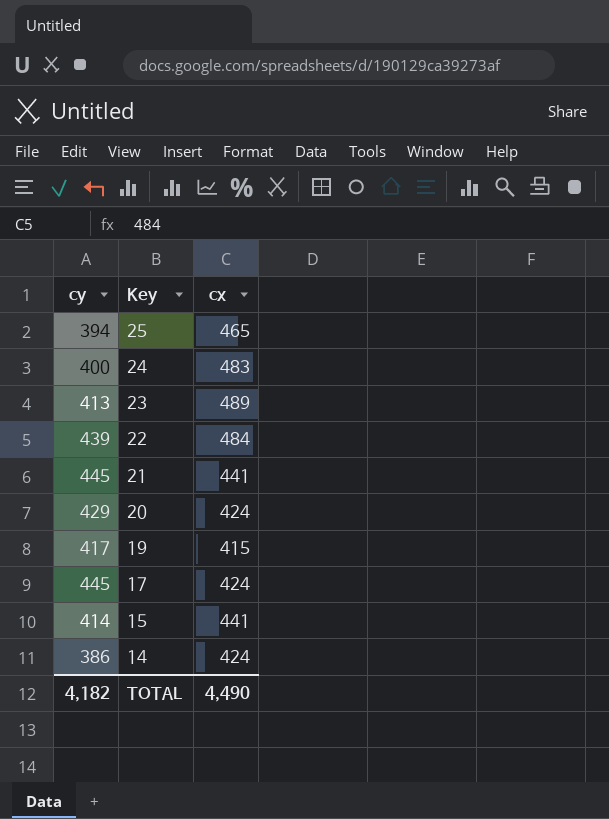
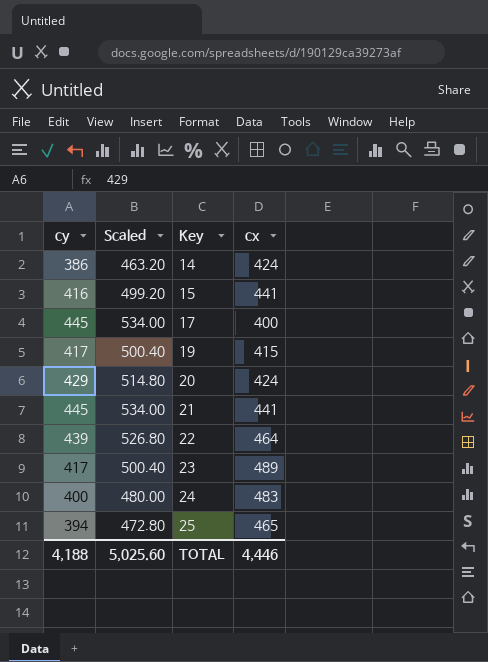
row order: Key descending -> Key ascending
column Scaled | formula: none -> [cy] * 1.2
15 | cy: 414 -> 416
17 | cx: 424 -> 400
22 | cx: 484 -> 464
23 | cy: 413 -> 417
TOTAL | cy: 4,182 -> 4,188
TOTAL | cx: 4,490 -> 4,446

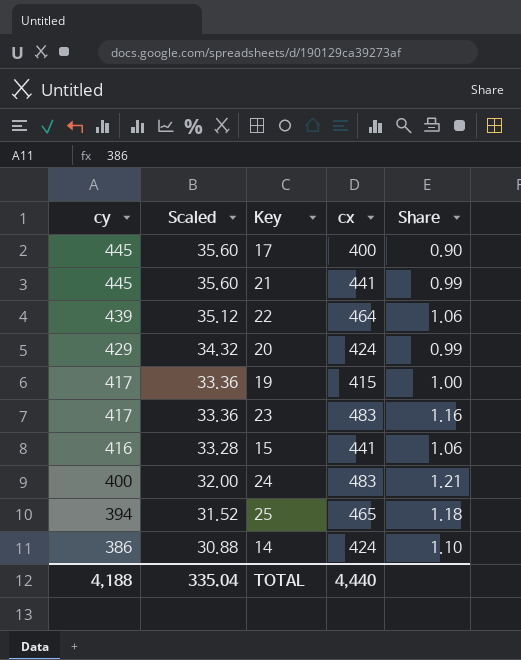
row order: Key ascending -> cy descending
column Scaled | formula: [cy] * 1.2 -> [cy] * 0.08
column Share | formula: none -> [cx] / [cy]
23 | cx: 489 -> 483
TOTAL | Scaled: 5,025.60 -> 335.04
TOTAL | cx: 4,446 -> 4,440

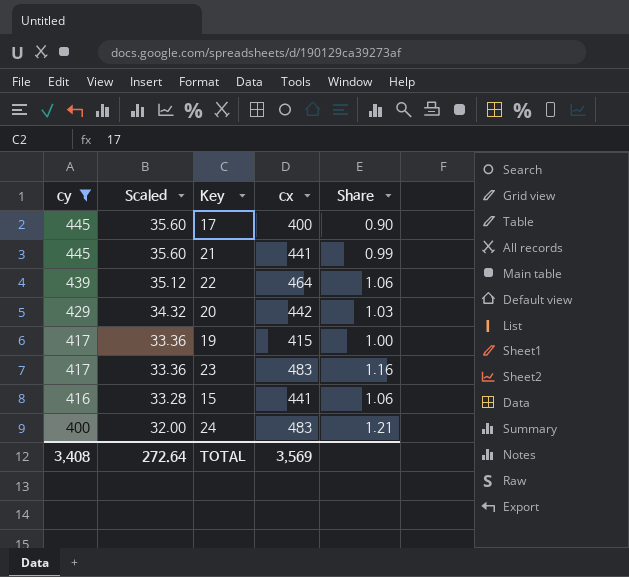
filter: none -> cy >= 400
20 | cx: 424 -> 442
20 | Share: 0.99 -> 1.03
TOTAL | cy: 4,188 -> 3,408
TOTAL | Scaled: 335.04 -> 272.64
TOTAL | cx: 4,440 -> 3,569

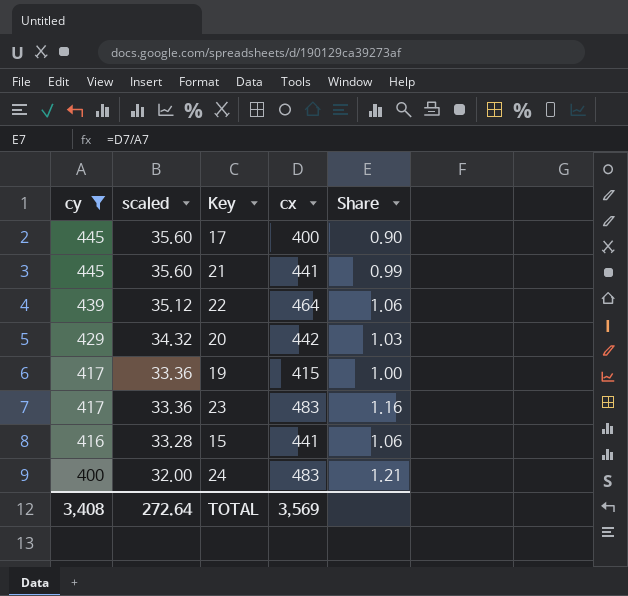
column name: Scaled -> scaled

